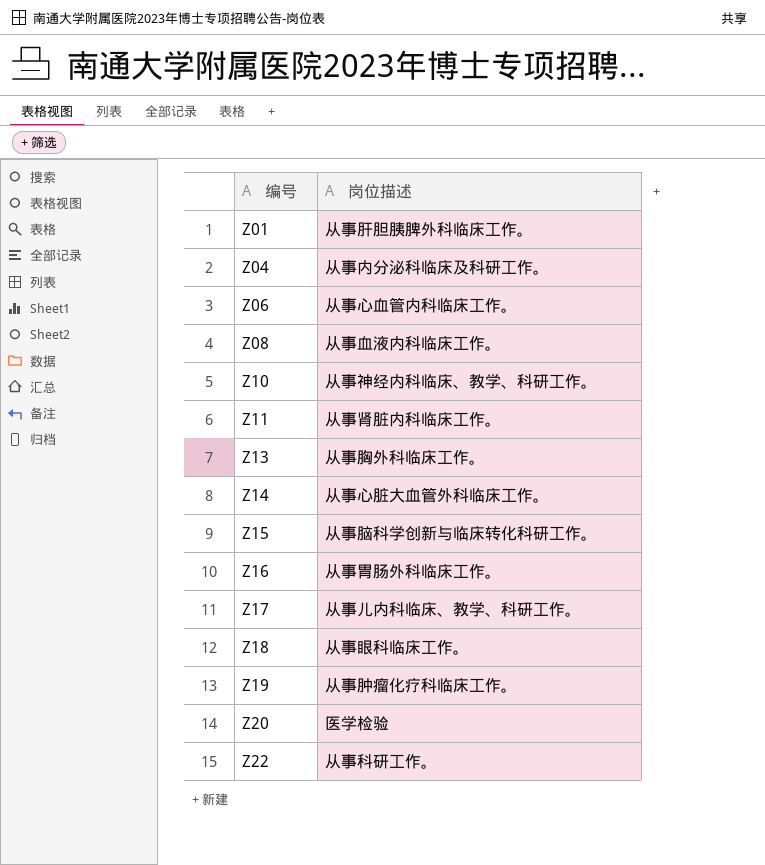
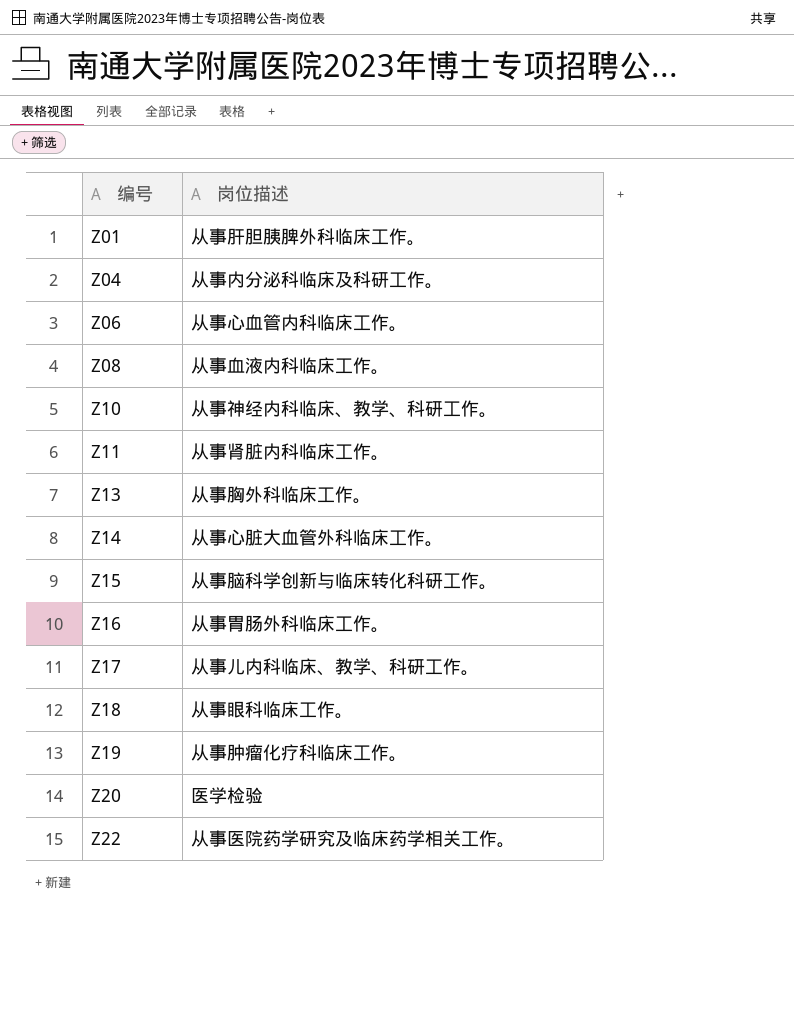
Z22 | 岗位描述: 从事科研工作。 -> 从事医院药学研究及临床药学相关工作。

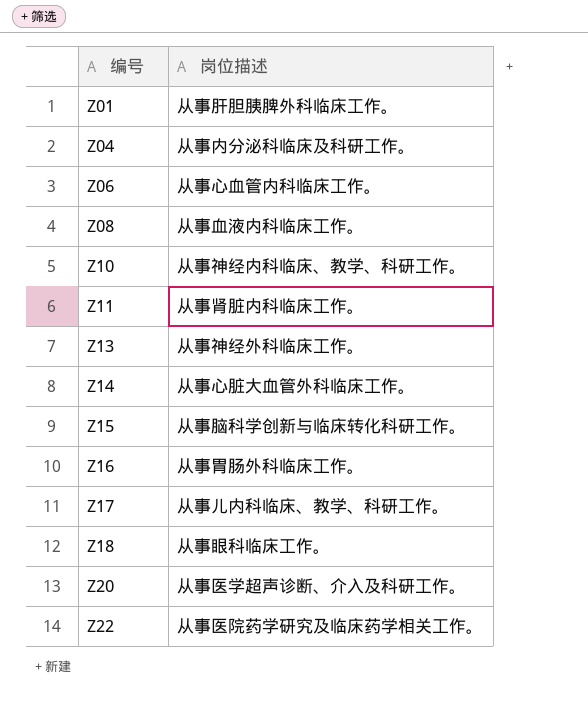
row Z19: 从事肿瘤化疗科临床工作。 -> none
Z13 | 岗位描述: 从事胸外科临床工作。 -> 从事神经外科临床工作。
Z20 | 岗位描述: 医学检验 -> 从事医学超声诊断、介入及科研工作。

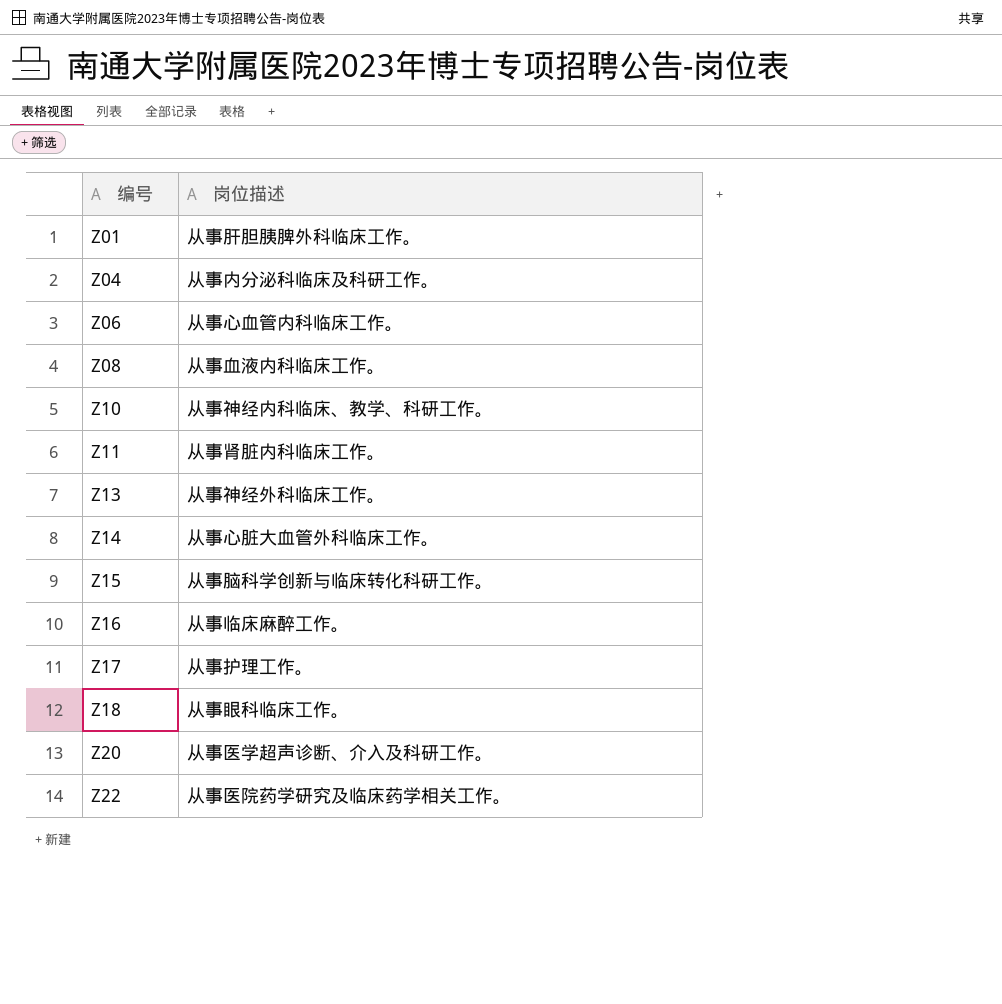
Z16 | 岗位描述: 从事胃肠外科临床工作。 -> 从事临床麻醉工作。
Z17 | 岗位描述: 从事儿内科临床、教学、科研工作。 -> 从事护理工作。

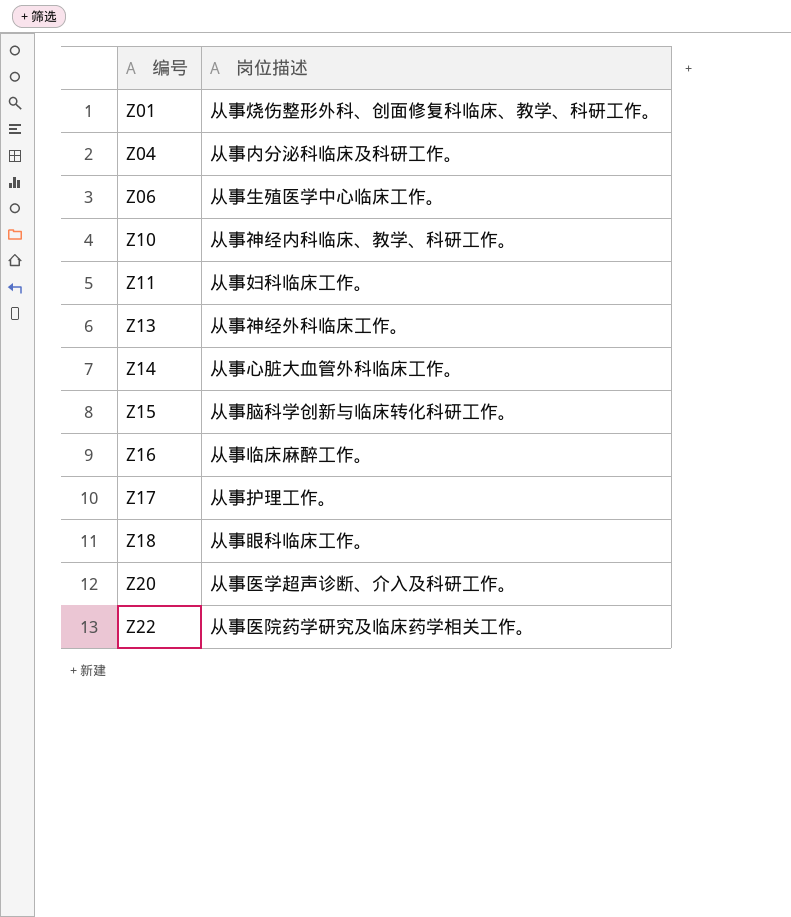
row Z08: 从事血液内科临床工作。 -> none
Z01 | 岗位描述: 从事肝胆胰脾外科临床工作。 -> 从事烧伤整形外科、创面修复科临床、教学、科研工作。
Z06 | 岗位描述: 从事心血管内科临床工作。 -> 从事生殖医学中心临床工作。
Z11 | 岗位描述: 从事肾脏内科临床工作。 -> 从事妇科临床工作。

